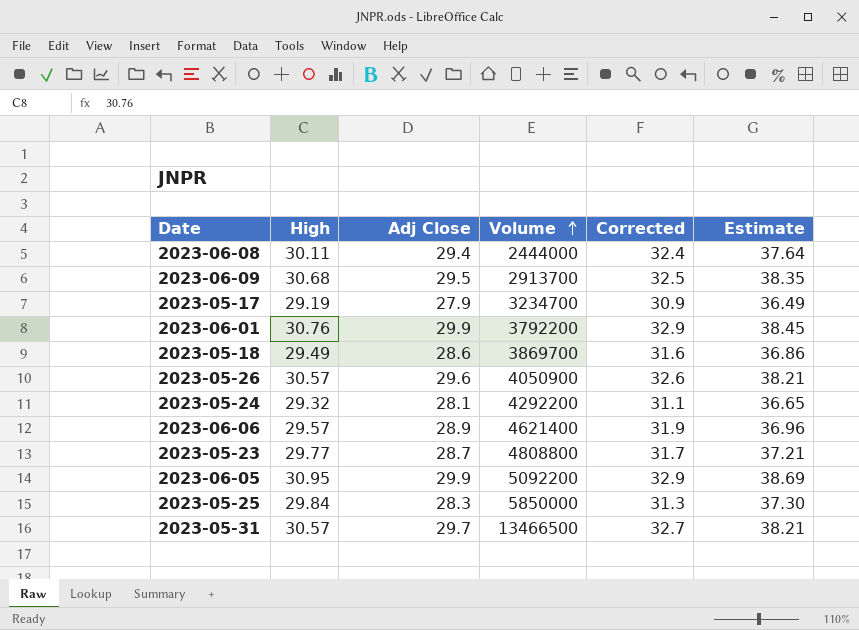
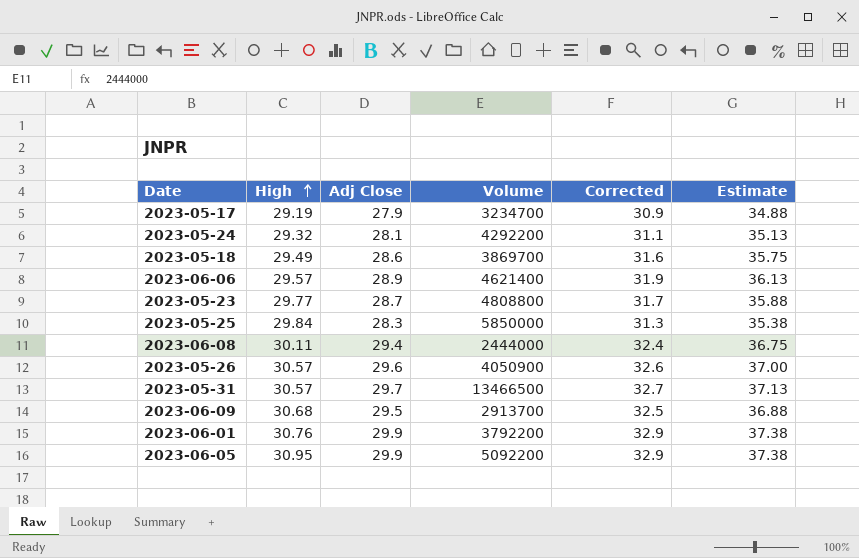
row order: Volume ascending -> High ascending
column Estimate | formula: [High] * 1.25 -> [Adj Close] * 1.25

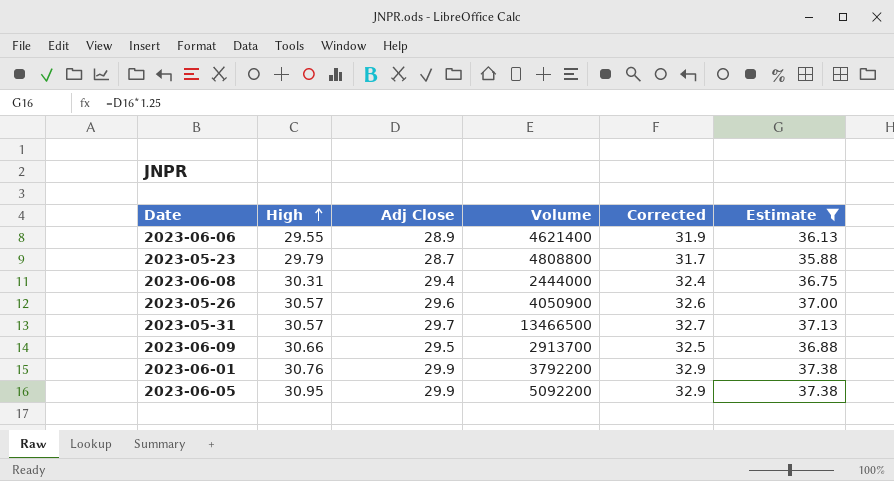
filter: none -> Estimate >= 35.88
2023-06-06 | High: 29.57 -> 29.55
2023-05-23 | High: 29.77 -> 29.79
2023-06-08 | High: 30.11 -> 30.31
2023-06-09 | High: 30.68 -> 30.66

